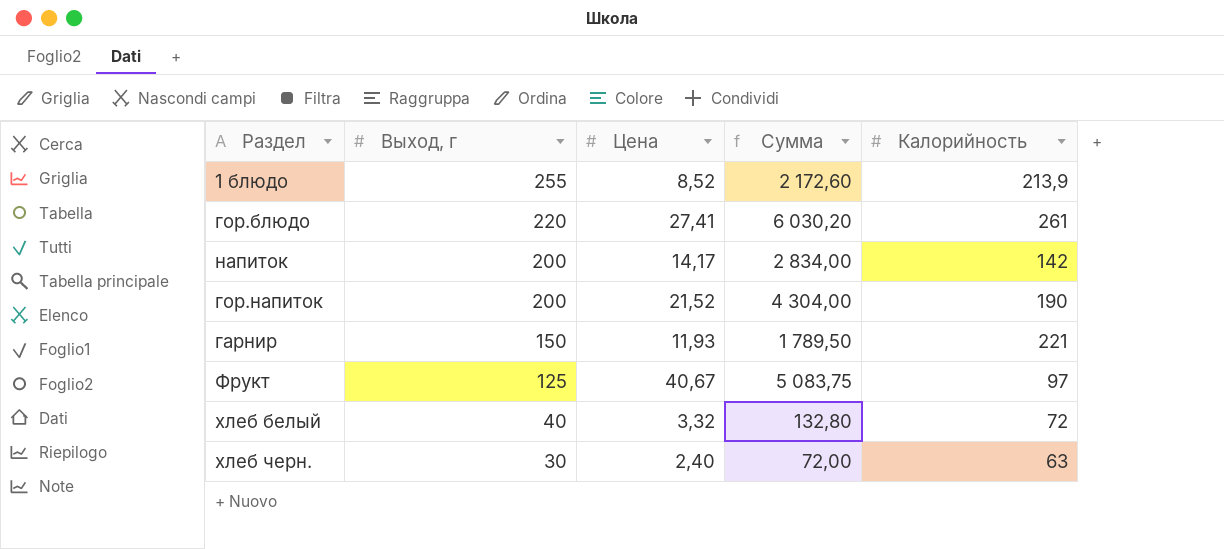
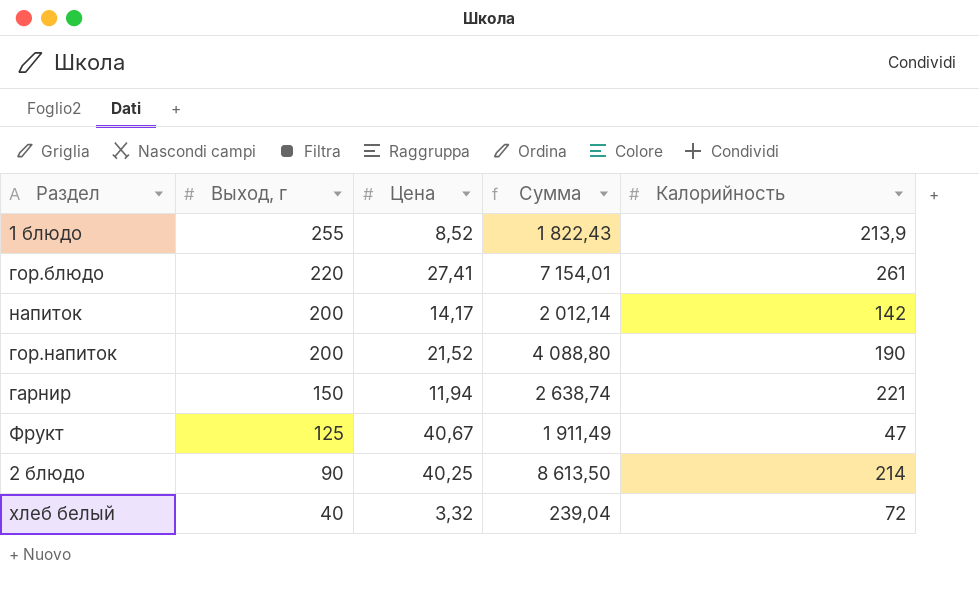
column Сумма | formula: [Выход, г] * [Цена] -> [Цена] * [Калорийность]
row хлеб черн.: 30 | 2,40 | 72,00 | 63 -> none
гарнир | Цена: 11,93 -> 11,94
Фрукт | Калорийность: 97 -> 47
row 2 блюдо: none -> 90 | 40,25 | 8 613,50 | 214

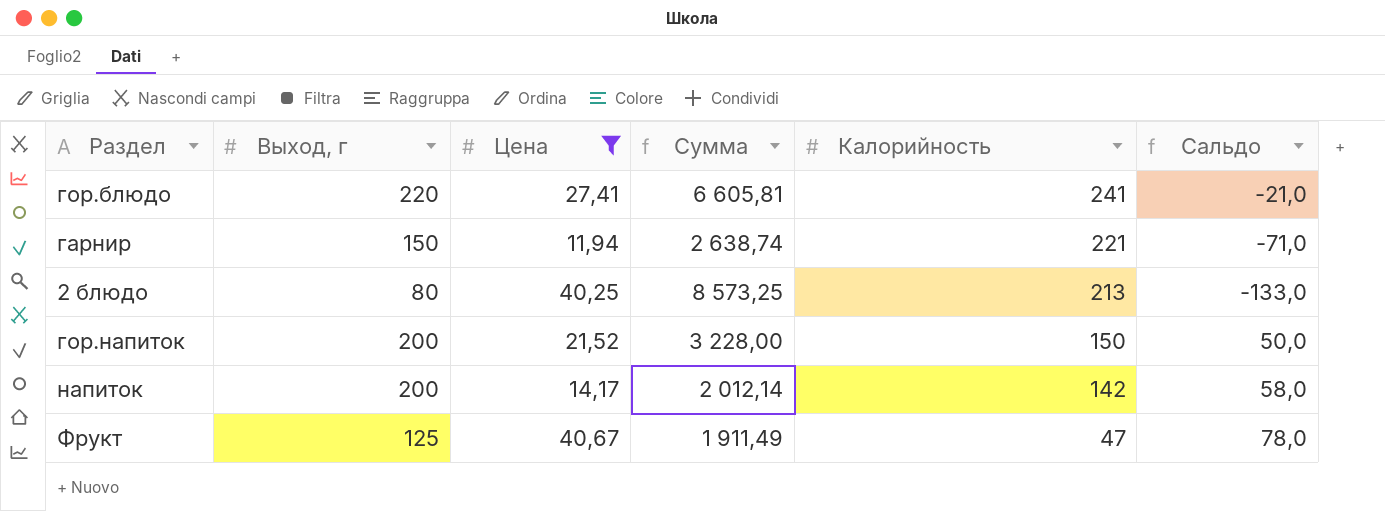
filter: none -> Цена >= 11,94
row order: Выход, г descending -> Калорийность descending
column Сальдо | formula: none -> [Выход, г] - [Калорийность]
гор.блюдо | Сумма: 7 154,01 -> 6 605,81
гор.блюдо | Калорийность: 261 -> 241
2 блюдо | Выход, г: 90 -> 80
2 блюдо | Сумма: 8 613,50 -> 8 573,25
2 блюдо | Калорийность: 214 -> 213
гор.напиток | Сумма: 4 088,80 -> 3 228,00
гор.напиток | Калорийность: 190 -> 150

